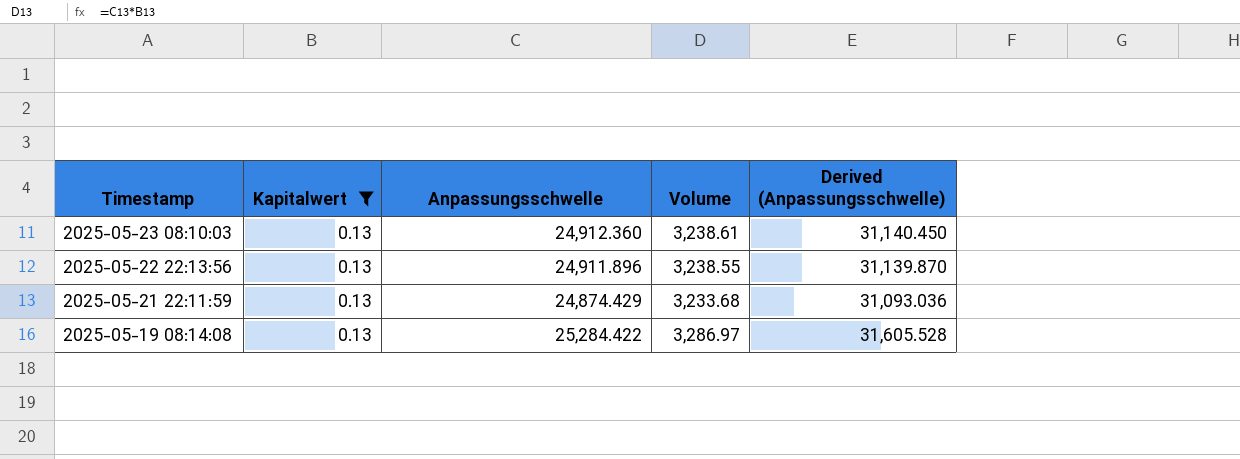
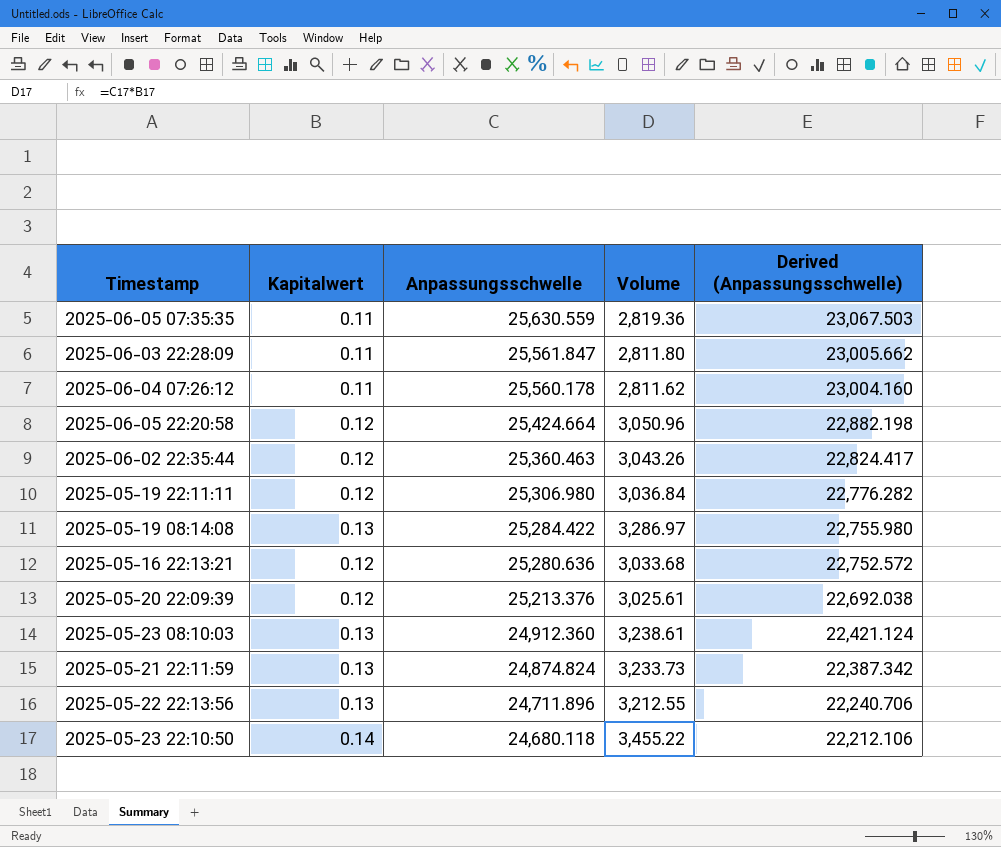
filter: Kapitalwert = 0.13 -> none
row order: Timestamp descending -> Anpassungsschwelle descending
column Derived (Anpassungsschwelle) | formula: [Anpassungsschwelle] * 1.25 -> [Anpassungsschwelle] * 0.9
2025-05-21 22:11:59 | Anpassungsschwelle: 24,874.429 -> 24,874.824
2025-05-21 22:11:59 | Volume: 3,233.68 -> 3,233.73
2025-05-22 22:13:56 | Anpassungsschwelle: 24,911.896 -> 24,711.896
2025-05-22 22:13:56 | Volume: 3,238.55 -> 3,212.55

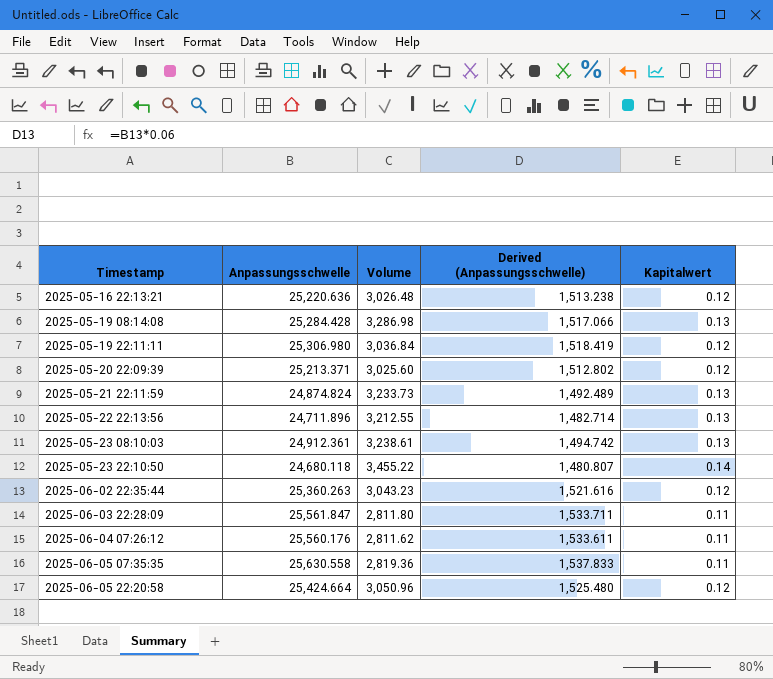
row order: Anpassungsschwelle descending -> Timestamp ascending
column Derived (Anpassungsschwelle) | formula: [Anpassungsschwelle] * 0.9 -> [Anpassungsschwelle] * 0.06
column Kapitalwert | position: 2 -> 5
2025-05-16 22:13:21 | Anpassungsschwelle: 25,280.636 -> 25,220.636
2025-05-16 22:13:21 | Volume: 3,033.68 -> 3,026.48
2025-05-19 08:14:08 | Anpassungsschwelle: 25,284.422 -> 25,284.428
2025-05-19 08:14:08 | Volume: 3,286.97 -> 3,286.98
2025-05-20 22:09:39 | Anpassungsschwelle: 25,213.376 -> 25,213.371
2025-05-20 22:09:39 | Volume: 3,025.61 -> 3,025.60
2025-05-23 08:10:03 | Anpassungsschwelle: 24,912.360 -> 24,912.361
2025-06-02 22:35:44 | Anpassungsschwelle: 25,360.463 -> 25,360.263
2025-06-02 22:35:44 | Volume: 3,043.26 -> 3,043.23
2025-06-04 07:26:12 | Anpassungsschwelle: 25,560.178 -> 25,560.176
2025-06-05 07:35:35 | Anpassungsschwelle: 25,630.559 -> 25,630.558

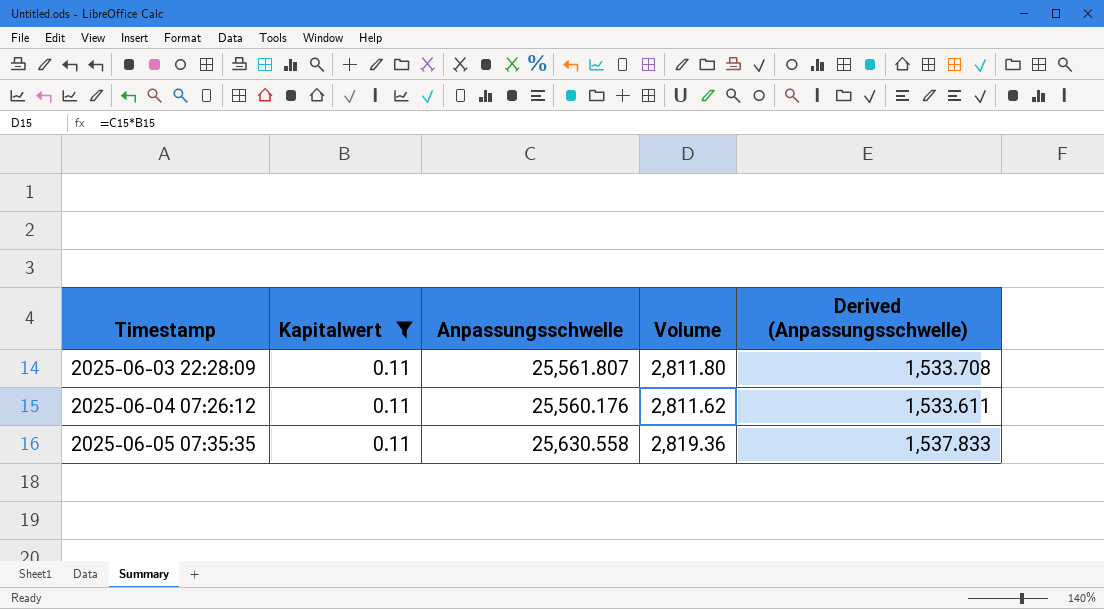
filter: none -> Kapitalwert = 0.11
column Kapitalwert | position: 5 -> 2
2025-06-03 22:28:09 | Anpassungsschwelle: 25,561.847 -> 25,561.807
2025-06-03 22:28:09 | Derived (Anpassungsschwelle): 1,533.711 -> 1,533.708

